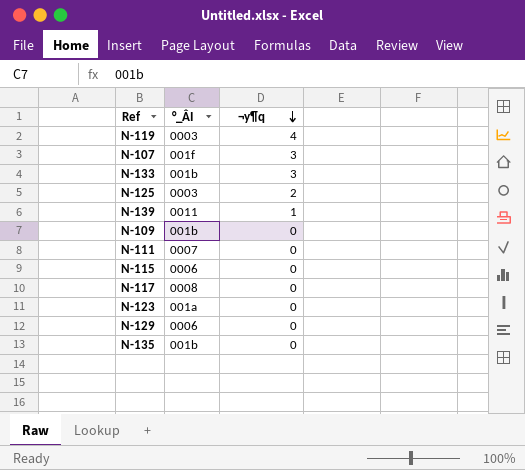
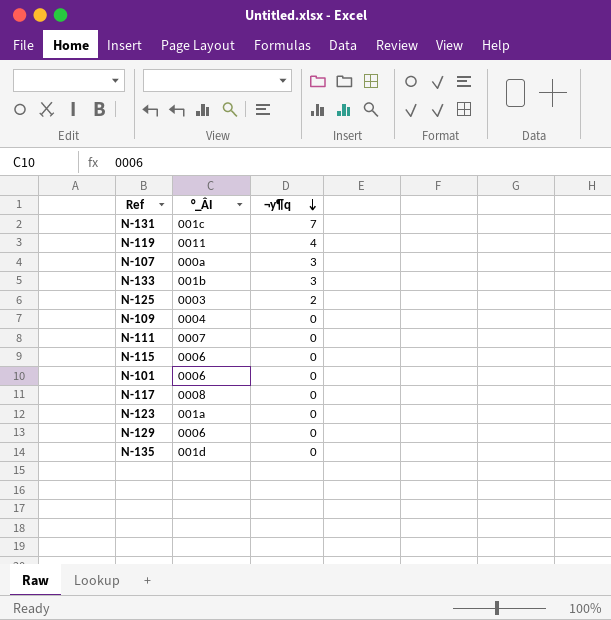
row N-139: 0011 | 1 -> none
row N-131: none -> 001c | 7
N-119 | °_ÂI: 0003 -> 0011
N-107 | °_ÂI: 001f -> 000a
N-109 | °_ÂI: 001b -> 0004
row N-101: none -> 0006 | 0
N-135 | °_ÂI: 001b -> 001d

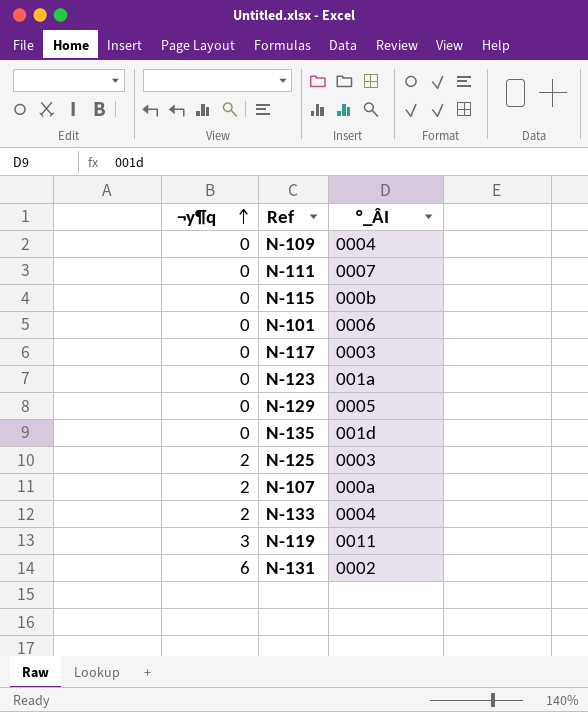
row order: ¬y¶q descending -> ¬y¶q ascending
column ¬y¶q | position: 3 -> 1
N-115 | °_ÂI: 0006 -> 000b
N-117 | °_ÂI: 0008 -> 0003
N-129 | °_ÂI: 0006 -> 0005
N-107 | ¬y¶q: 3 -> 2
N-133 | ¬y¶q: 3 -> 2
N-133 | °_ÂI: 001b -> 0004
N-119 | ¬y¶q: 4 -> 3
N-131 | ¬y¶q: 7 -> 6
N-131 | °_ÂI: 001c -> 0002

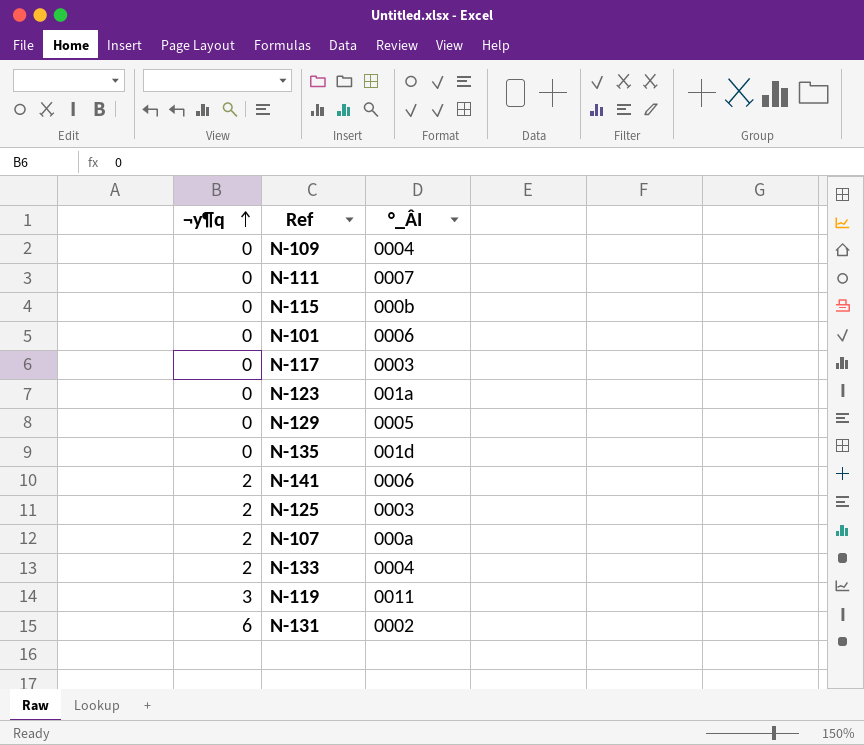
row N-141: none -> 2 | 0006

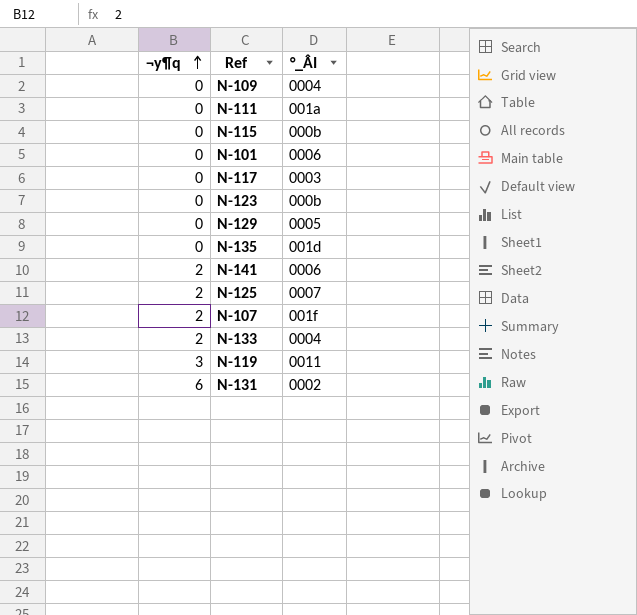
N-111 | °_ÂI: 0007 -> 001a
N-123 | °_ÂI: 001a -> 000b
N-125 | °_ÂI: 0003 -> 0007
N-107 | °_ÂI: 000a -> 001f

